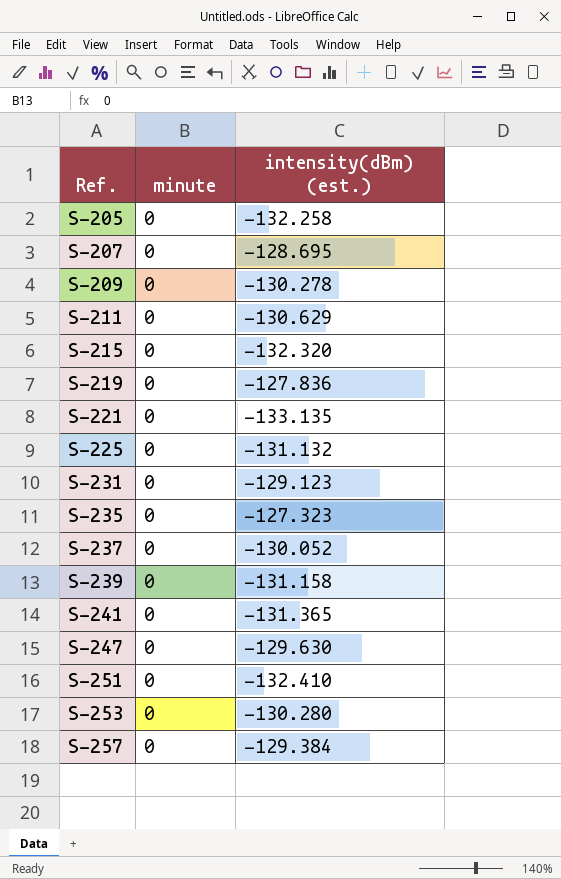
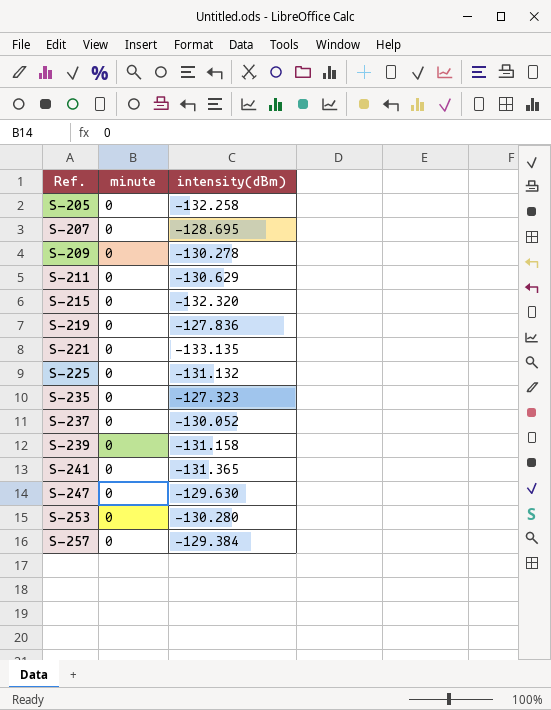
column name: intensity(dBm) (est.) -> intensity(dBm)
row S-231: 0 | -129.123 -> none
row S-251: 0 | -132.410 -> none

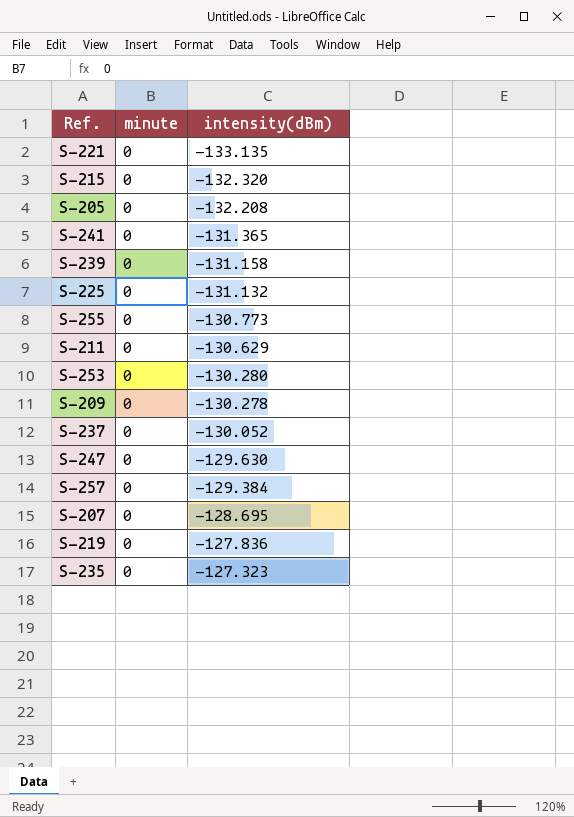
row order: Ref. ascending -> intensity(dBm) ascending
S-205 | intensity(dBm): -132.258 -> -132.208
row S-255: none -> 0 | -130.773

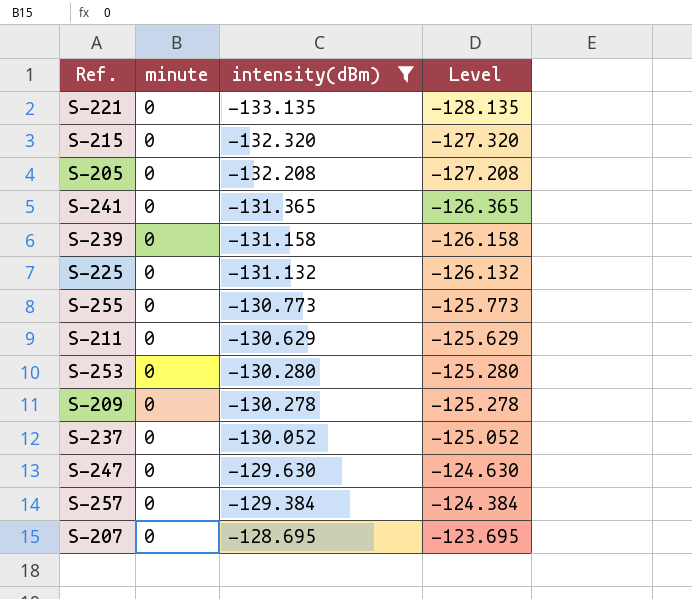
filter: none -> intensity(dBm) <= -128.695
column Level | formula: none -> [intensity(dBm)] + 5

